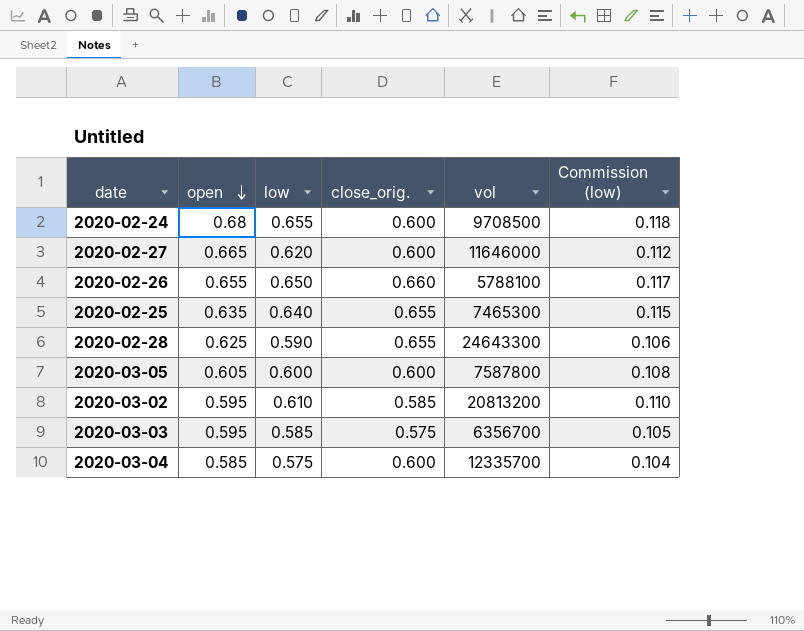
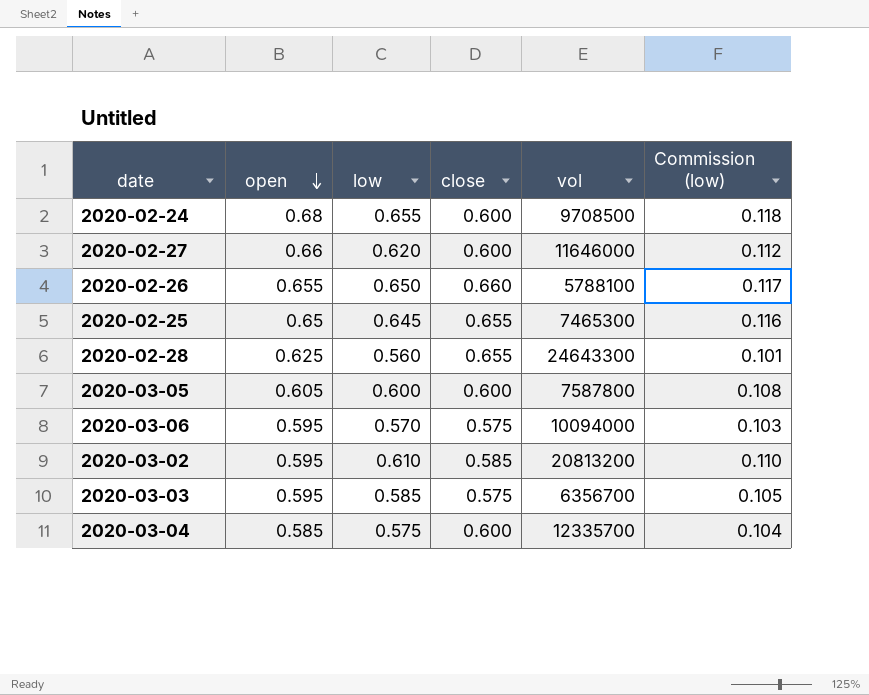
column name: close_orig. -> close
2020-02-27 | open: 0.665 -> 0.66
2020-02-25 | open: 0.635 -> 0.65
2020-02-25 | low: 0.640 -> 0.645
2020-02-25 | Commission (low): 0.115 -> 0.116
2020-02-28 | low: 0.590 -> 0.560
2020-02-28 | Commission (low): 0.106 -> 0.101
row 2020-03-06: none -> 0.595 | 0.570 | 0.575 | 10094000 | 0.103

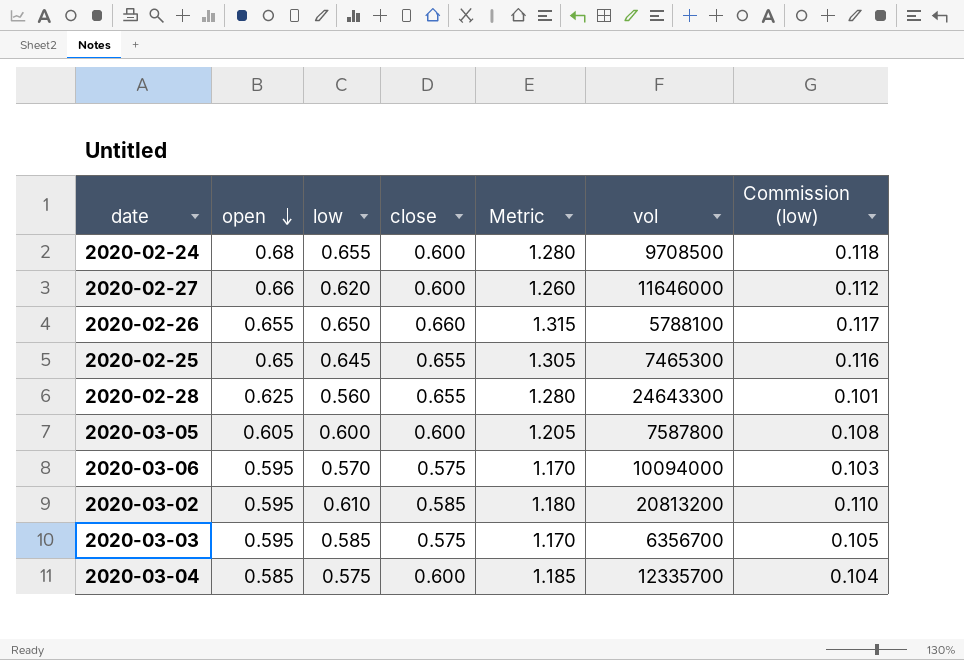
column Metric | formula: none -> [open] + [close]

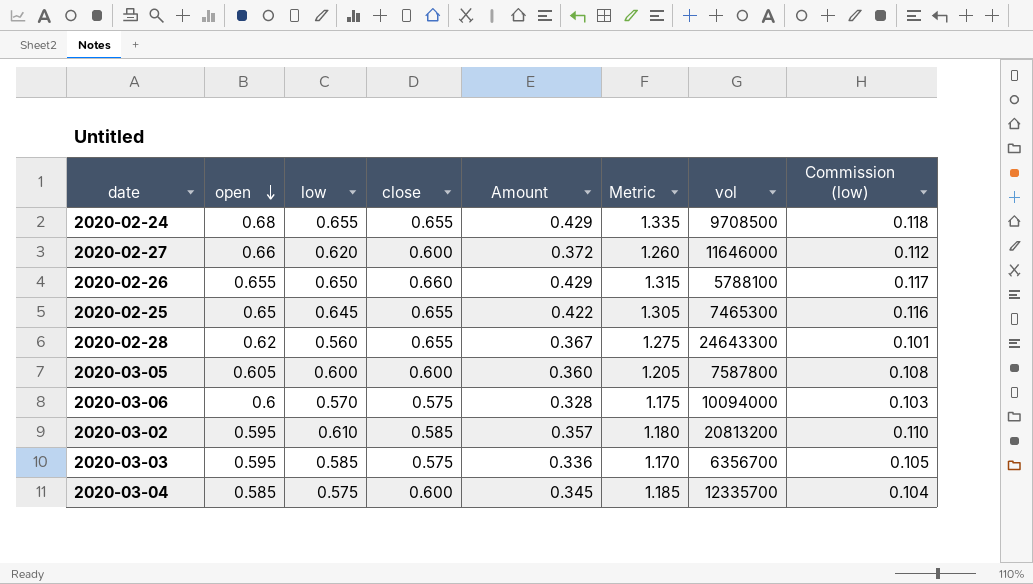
column Amount | formula: none -> [low] * [close]
2020-02-24 | close: 0.600 -> 0.655
2020-02-24 | Metric: 1.280 -> 1.335
2020-02-28 | open: 0.625 -> 0.62
2020-02-28 | Metric: 1.280 -> 1.275
2020-03-06 | open: 0.595 -> 0.6
2020-03-06 | Metric: 1.170 -> 1.175

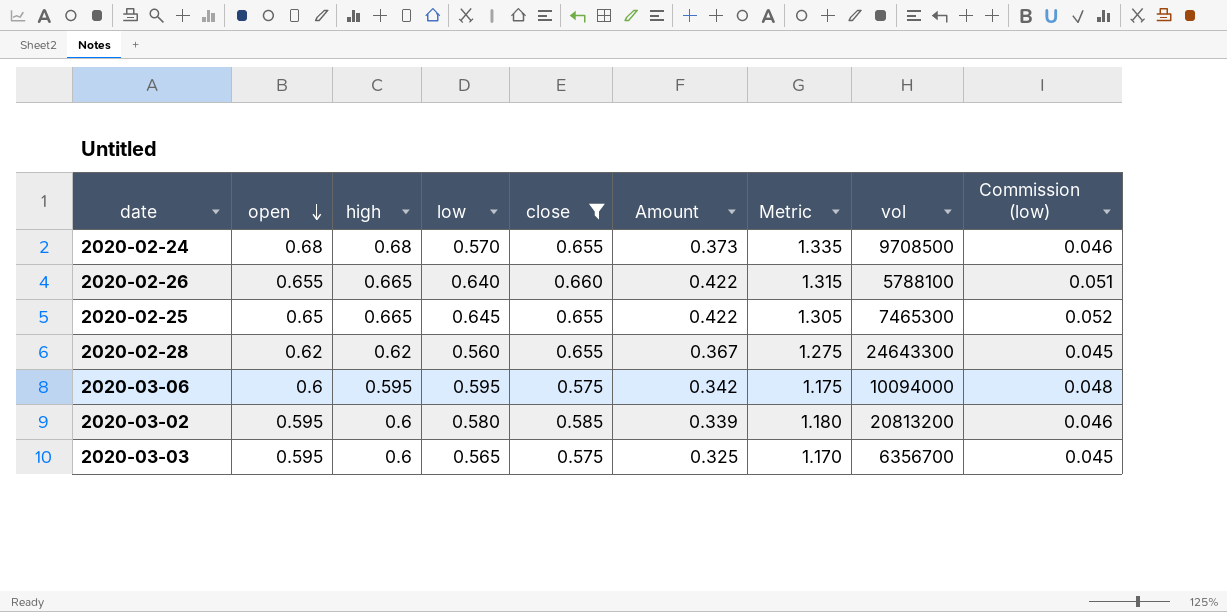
filter: none -> close != 0.600
column high | position: none -> 3
column Commission (low) | formula: [low] * 0.18 -> [low] * 0.08
2020-02-24 | low: 0.655 -> 0.570
2020-02-24 | Amount: 0.429 -> 0.373
2020-02-26 | low: 0.650 -> 0.640
2020-02-26 | Amount: 0.429 -> 0.422
2020-03-06 | low: 0.570 -> 0.595
2020-03-06 | Amount: 0.328 -> 0.342
2020-03-02 | low: 0.610 -> 0.580
2020-03-02 | Amount: 0.357 -> 0.339
2020-03-03 | low: 0.585 -> 0.565
2020-03-03 | Amount: 0.336 -> 0.325

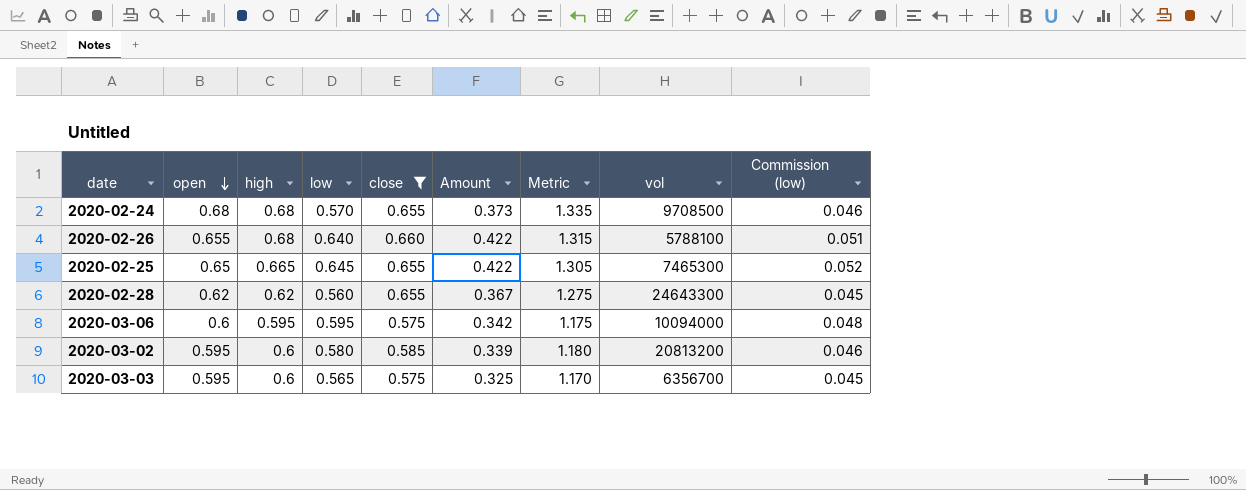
2020-02-26 | high: 0.665 -> 0.68

